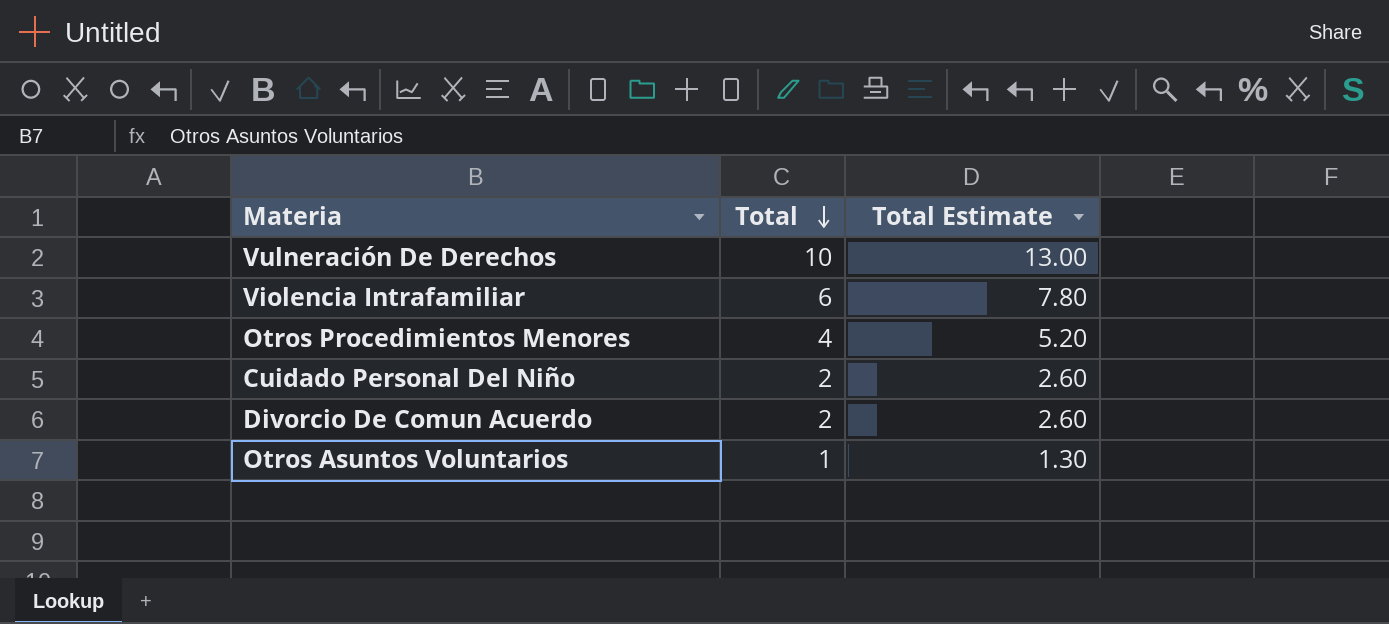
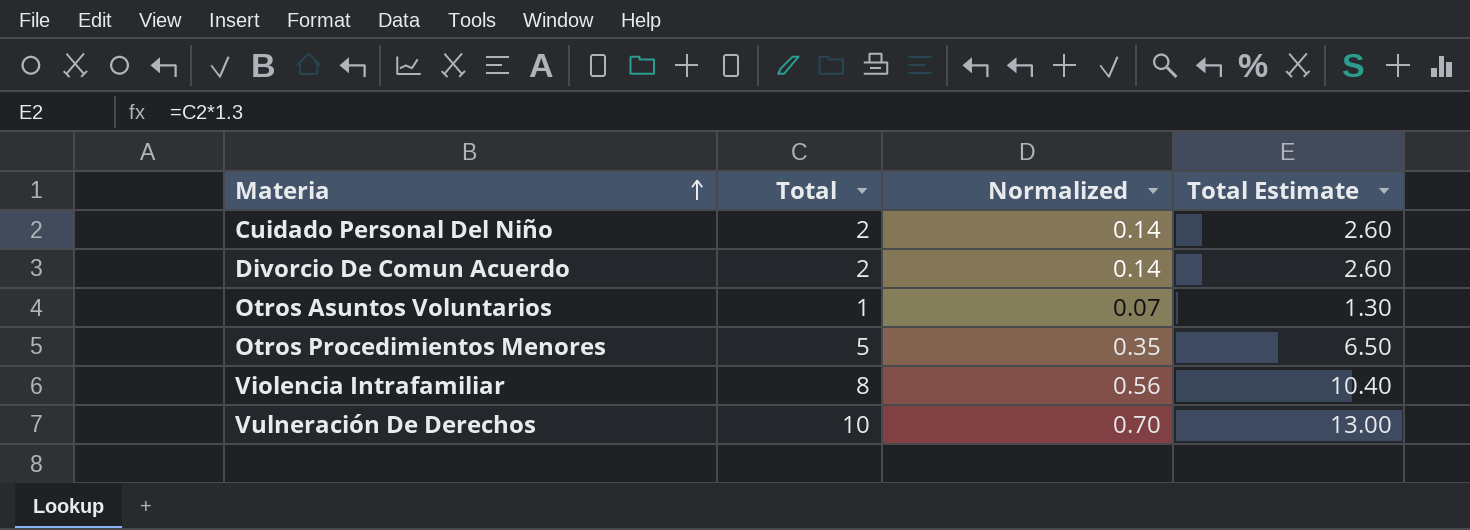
row order: Total descending -> Materia ascending
column Normalized | formula: none -> [Total] * 0.07
Otros Procedimientos Menores | Total: 4 -> 5
Otros Procedimientos Menores | Total Estimate: 5.20 -> 6.50
Violencia Intrafamiliar | Total: 6 -> 8
Violencia Intrafamiliar | Total Estimate: 7.80 -> 10.40

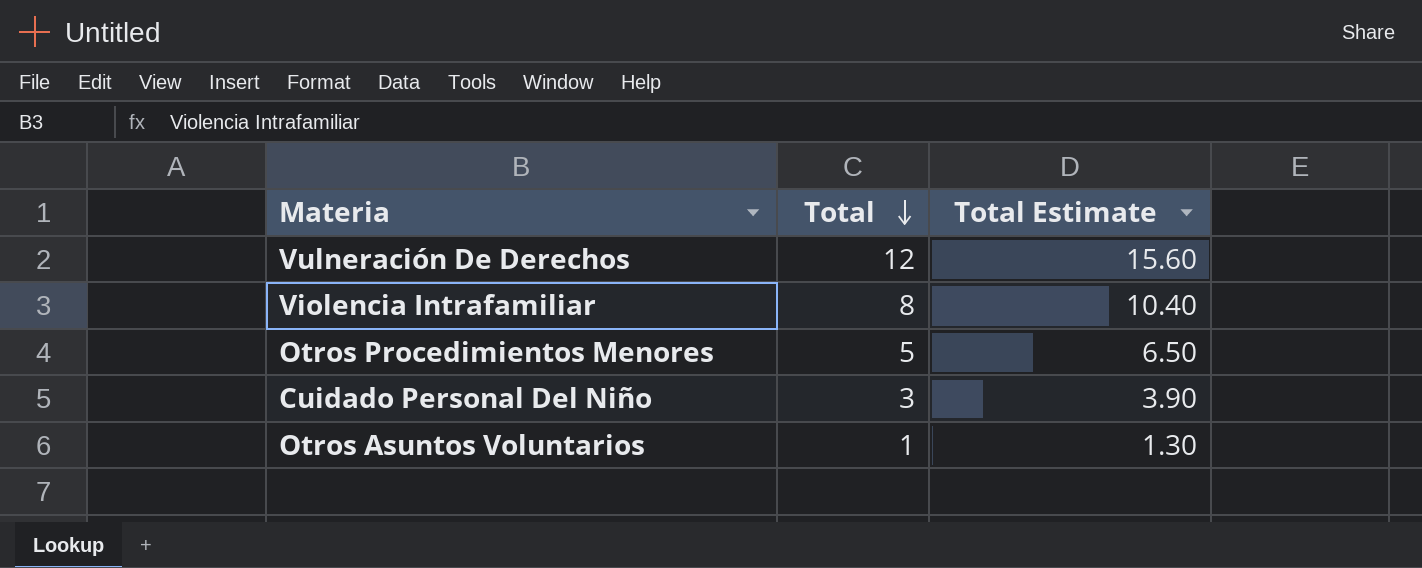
row order: Materia ascending -> Total descending
column Normalized | formula: [Total] * 0.07 -> none
row Divorcio De Comun Acuerdo: 2 | 0.14 | 2.60 -> none
Vulneración De Derechos | Total: 10 -> 12
Vulneración De Derechos | Total Estimate: 13.00 -> 15.60
Cuidado Personal Del Niño | Total: 2 -> 3
Cuidado Personal Del Niño | Total Estimate: 2.60 -> 3.90

